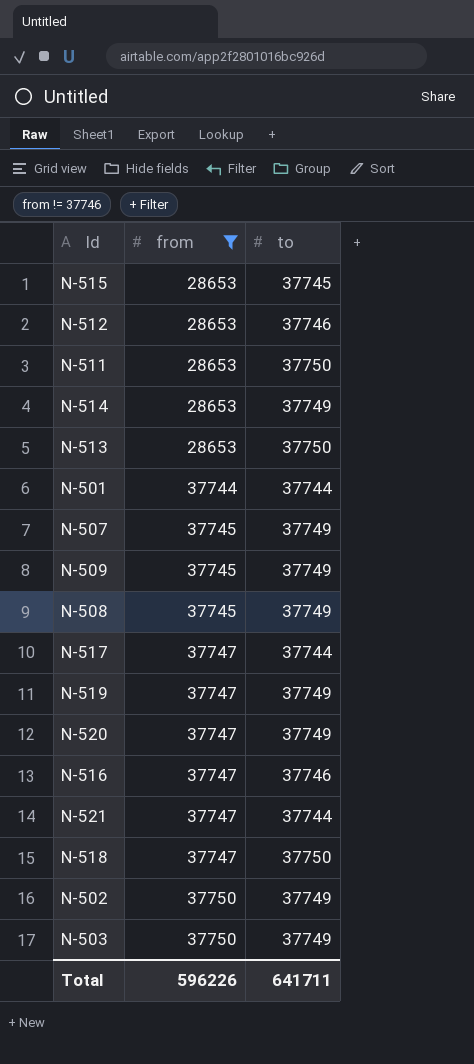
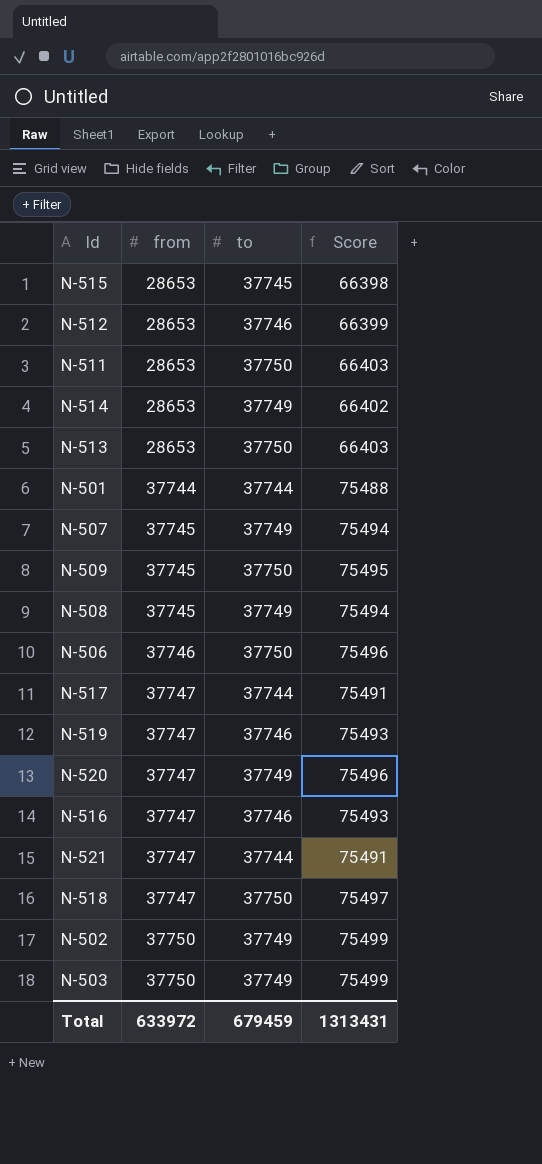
filter: from != 37746 -> none
column Score | formula: none -> [from] + [to]
N-509 | to: 37749 -> 37750
N-519 | to: 37749 -> 37746
Total | from: 596226 -> 633972
Total | to: 641711 -> 679459

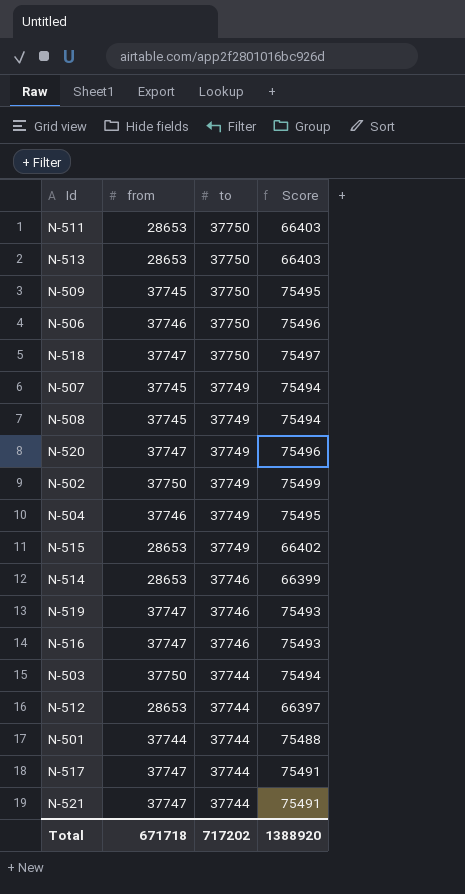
row order: from ascending -> to descending
row N-504: none -> 37746 | 37749 | 75495
N-515 | to: 37745 -> 37749
N-515 | Score: 66398 -> 66402
N-514 | to: 37749 -> 37746
N-514 | Score: 66402 -> 66399
N-503 | to: 37749 -> 37744
N-503 | Score: 75499 -> 75494
N-512 | to: 37746 -> 37744
N-512 | Score: 66399 -> 66397
Total | from: 633972 -> 671718
Total | to: 679459 -> 717202
Total | Score: 1313431 -> 1388920

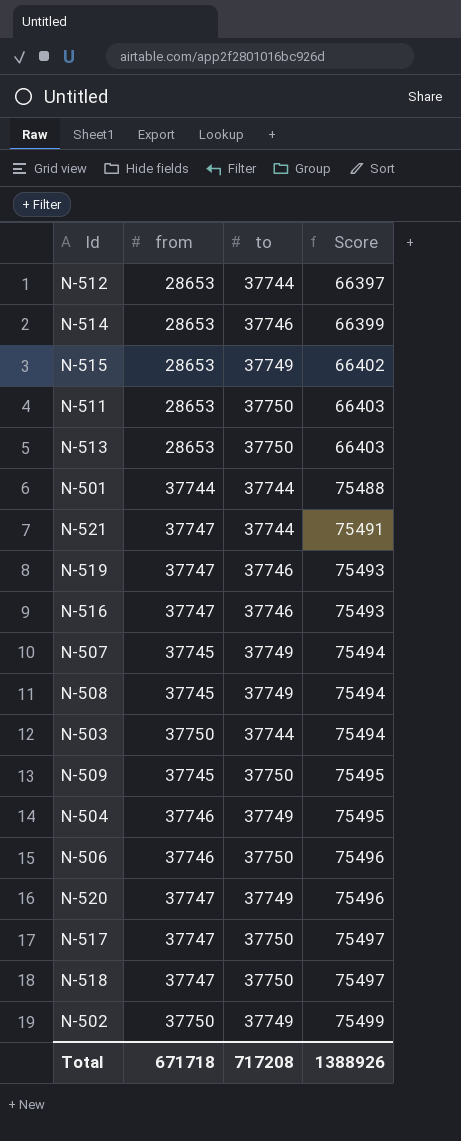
row order: to descending -> Score ascending
N-517 | to: 37744 -> 37750
N-517 | Score: 75491 -> 75497
Total | to: 717202 -> 717208
Total | Score: 1388920 -> 1388926

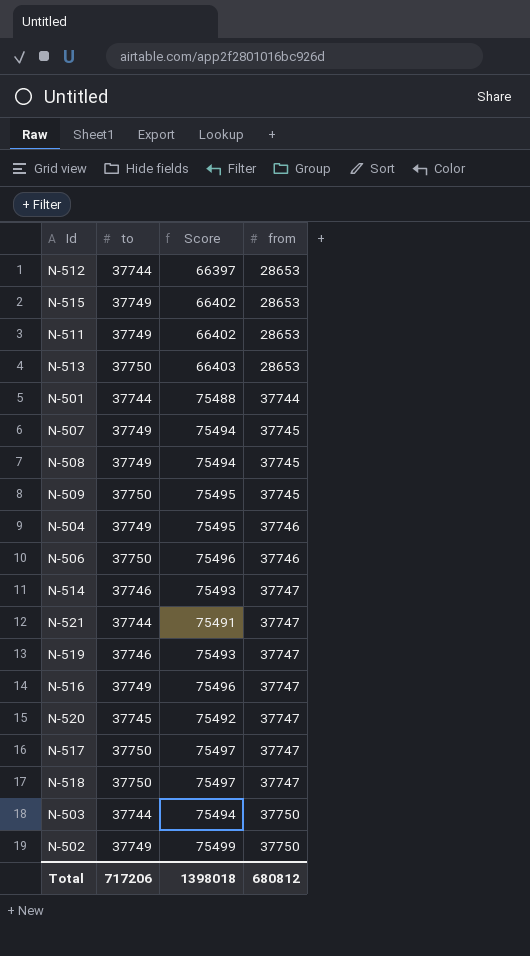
row order: Score ascending -> from ascending
column from | position: 2 -> 4
N-511 | to: 37750 -> 37749
N-511 | Score: 66403 -> 66402
N-514 | Score: 66399 -> 75493
N-514 | from: 28653 -> 37747
N-516 | to: 37746 -> 37749
N-516 | Score: 75493 -> 75496
N-520 | to: 37749 -> 37745
N-520 | Score: 75496 -> 75492
Total | to: 717208 -> 717206
Total | Score: 1388926 -> 1398018
Total | from: 671718 -> 680812

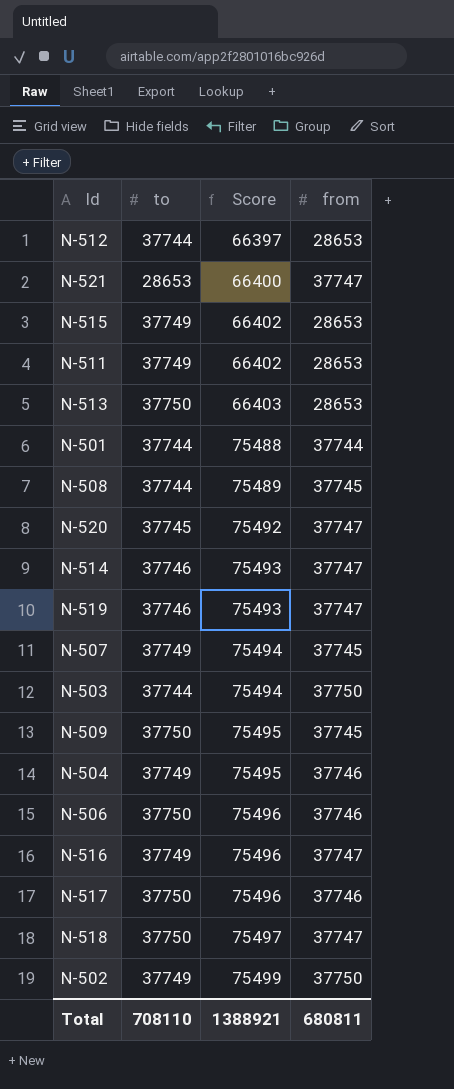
row order: from ascending -> Score ascending
N-521 | to: 37744 -> 28653
N-521 | Score: 75491 -> 66400
N-508 | to: 37749 -> 37744
N-508 | Score: 75494 -> 75489
N-517 | Score: 75497 -> 75496
N-517 | from: 37747 -> 37746
Total | to: 717206 -> 708110
Total | Score: 1398018 -> 1388921
Total | from: 680812 -> 680811

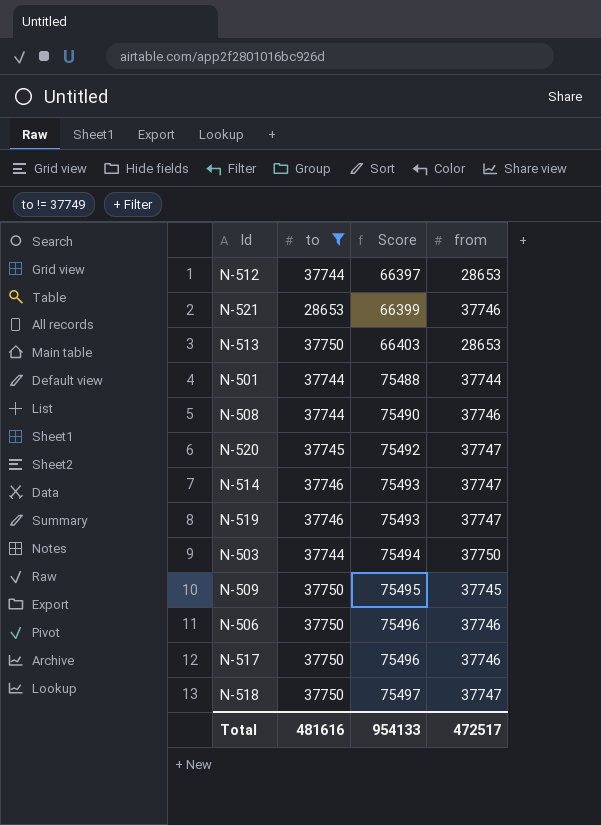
filter: none -> to != 37749
N-521 | Score: 66400 -> 66399
N-521 | from: 37747 -> 37746
N-508 | Score: 75489 -> 75490
N-508 | from: 37745 -> 37746
Total | to: 708110 -> 481616
Total | Score: 1388921 -> 954133
Total | from: 680811 -> 472517

